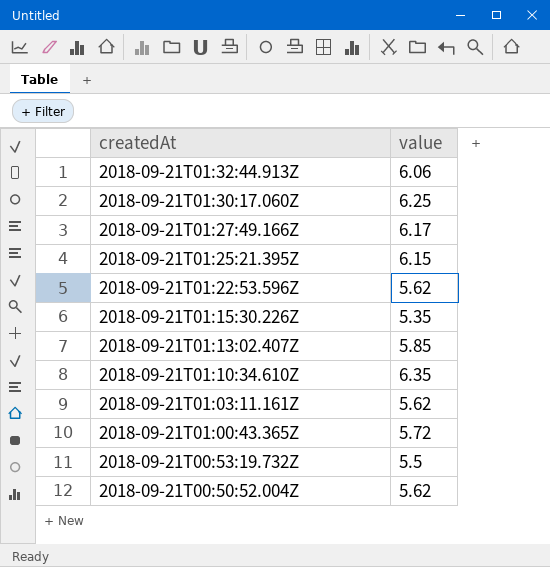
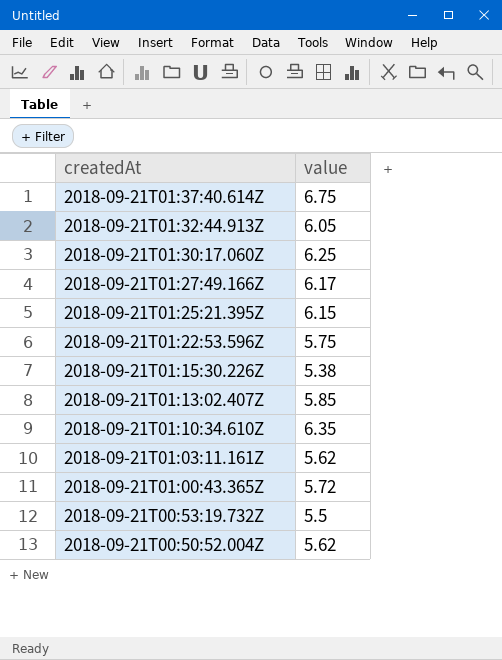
row 2018-09-21T01:37:40.614Z: none -> 6.75
2018-09-21T01:32:44.913Z | value: 6.06 -> 6.05
2018-09-21T01:22:53.596Z | value: 5.62 -> 5.75
2018-09-21T01:15:30.226Z | value: 5.35 -> 5.38

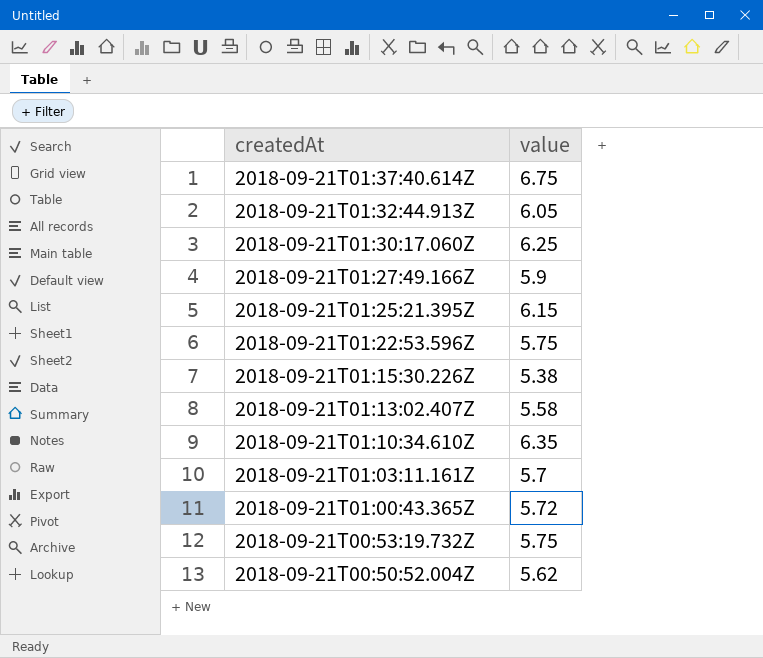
2018-09-21T01:27:49.166Z | value: 6.17 -> 5.9
2018-09-21T01:13:02.407Z | value: 5.85 -> 5.58
2018-09-21T01:03:11.161Z | value: 5.62 -> 5.7
2018-09-21T00:53:19.732Z | value: 5.5 -> 5.75

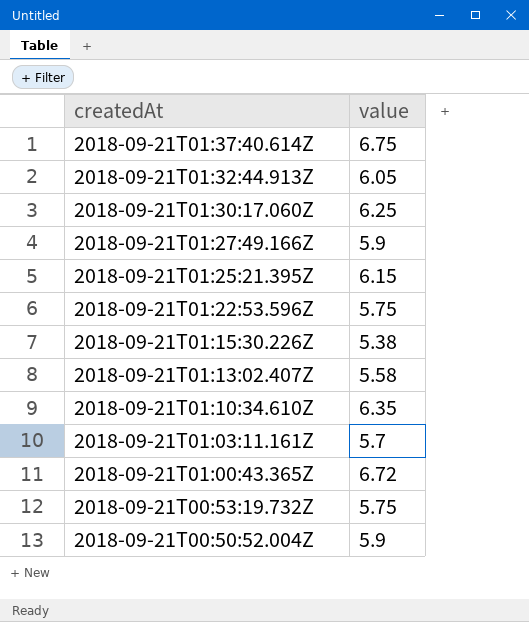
2018-09-21T01:00:43.365Z | value: 5.72 -> 6.72
2018-09-21T00:50:52.004Z | value: 5.62 -> 5.9

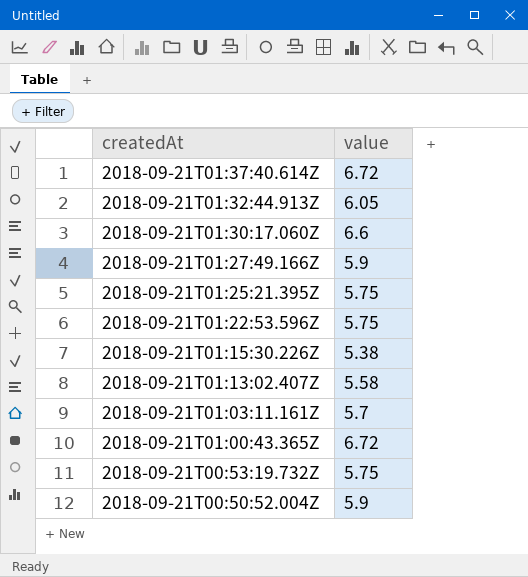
row 2018-09-21T01:10:34.610Z: 6.35 -> none
2018-09-21T01:37:40.614Z | value: 6.75 -> 6.72
2018-09-21T01:30:17.060Z | value: 6.25 -> 6.6
2018-09-21T01:25:21.395Z | value: 6.15 -> 5.75

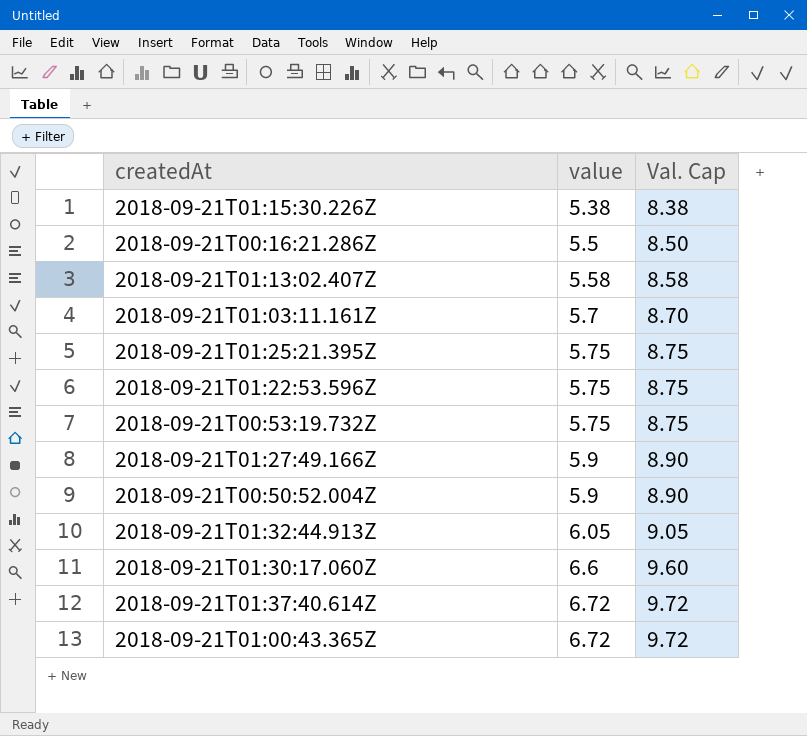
row order: createdAt descending -> value ascending
column Val. Cap | formula: none -> [value] + 3
row 2018-09-21T00:16:21.286Z: none -> 5.5 | 8.50

